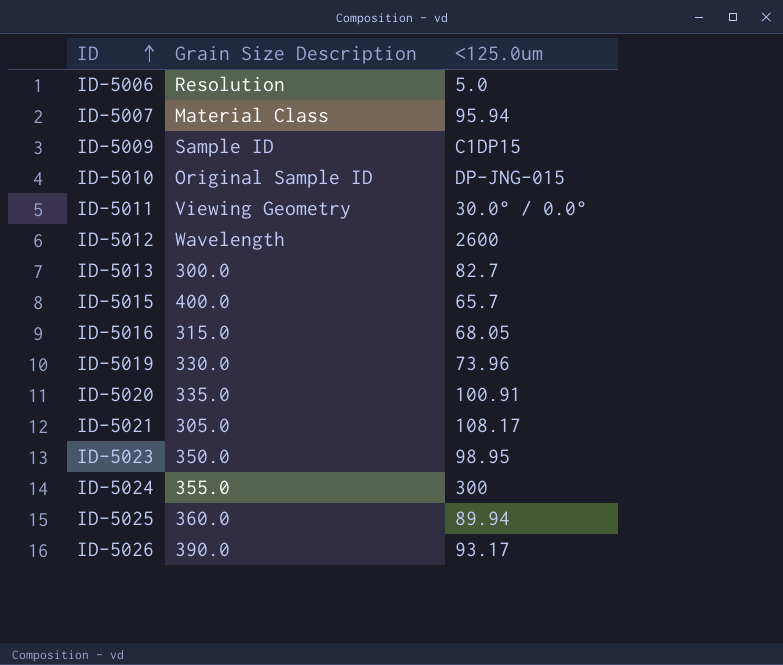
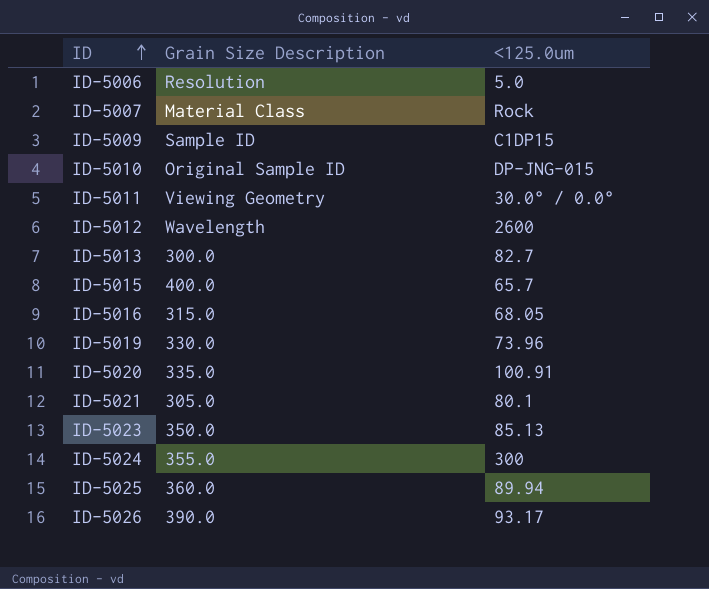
ID-5007 | <125.0um: 95.94 -> Rock
ID-5021 | <125.0um: 108.17 -> 80.1
ID-5023 | <125.0um: 98.95 -> 85.13

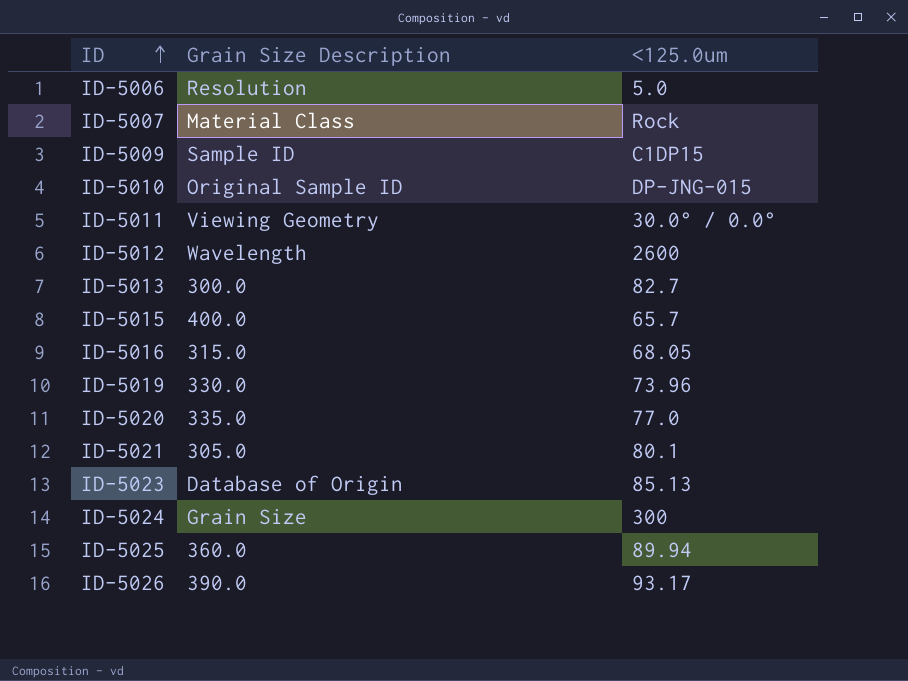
ID-5020 | <125.0um: 100.91 -> 77.0
ID-5023 | Grain Size Description: 350.0 -> Database of Origin
ID-5024 | Grain Size Description: 355.0 -> Grain Size

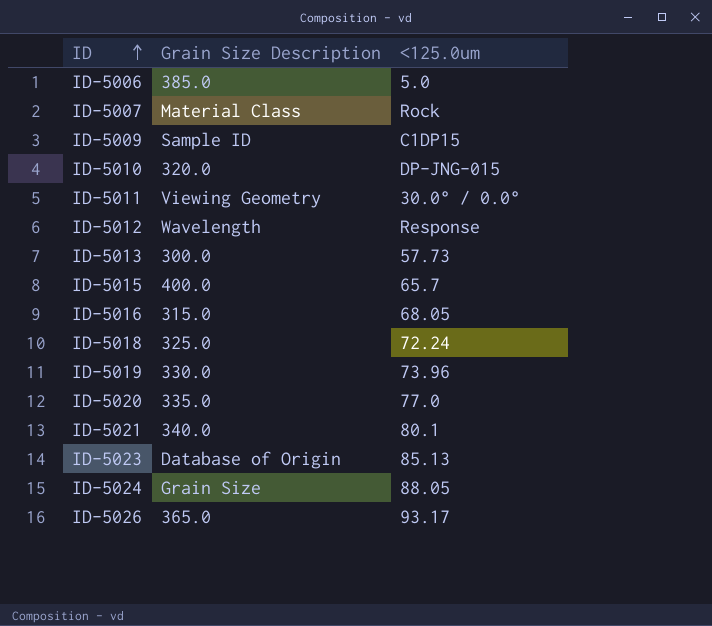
row ID-5025: 360.0 | 89.94 -> none
ID-5006 | Grain Size Description: Resolution -> 385.0
ID-5010 | Grain Size Description: Original Sample ID -> 320.0
ID-5012 | <125.0um: 2600 -> Response
ID-5013 | <125.0um: 82.7 -> 57.73
row ID-5018: none -> 325.0 | 72.24
ID-5021 | Grain Size Description: 305.0 -> 340.0
ID-5024 | <125.0um: 300 -> 88.05
ID-5026 | Grain Size Description: 390.0 -> 365.0

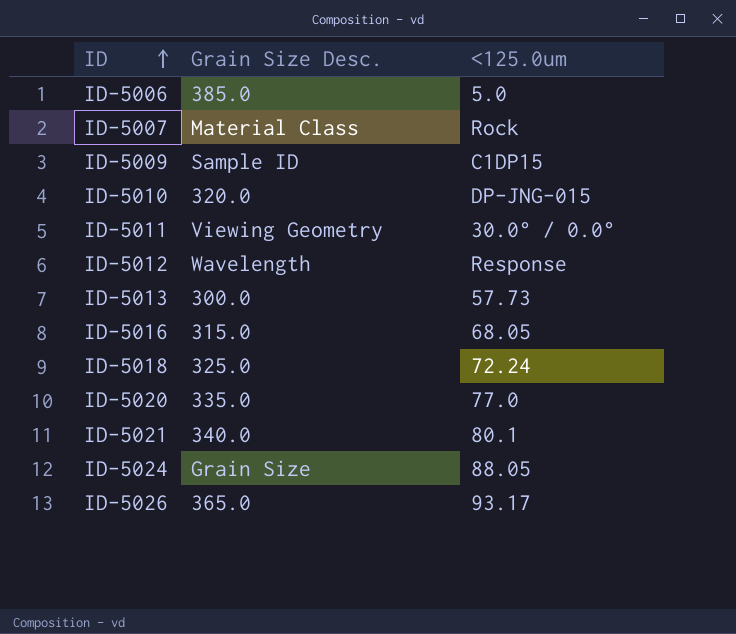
column name: Grain Size Description -> Grain Size Desc.
row ID-5015: 400.0 | 65.7 -> none
row ID-5019: 330.0 | 73.96 -> none
row ID-5023: Database of Origin | 85.13 -> none

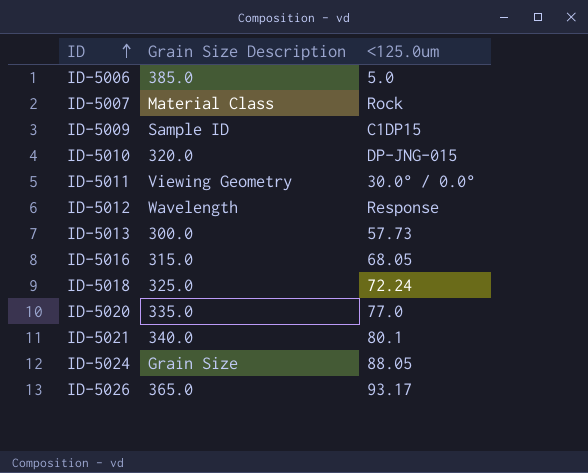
column name: Grain Size Desc. -> Grain Size Description

